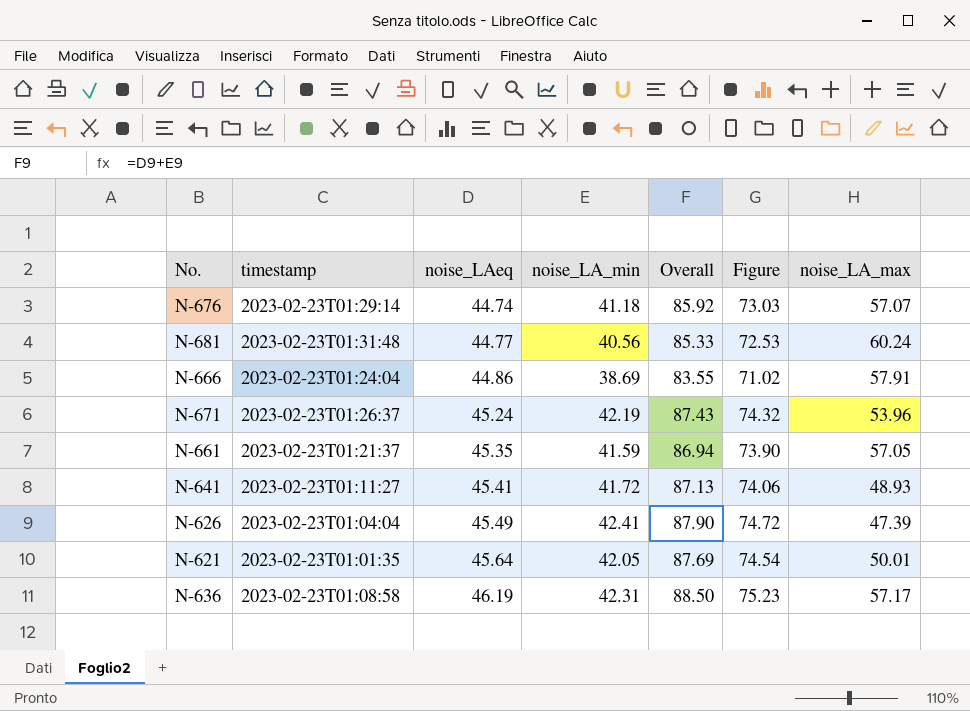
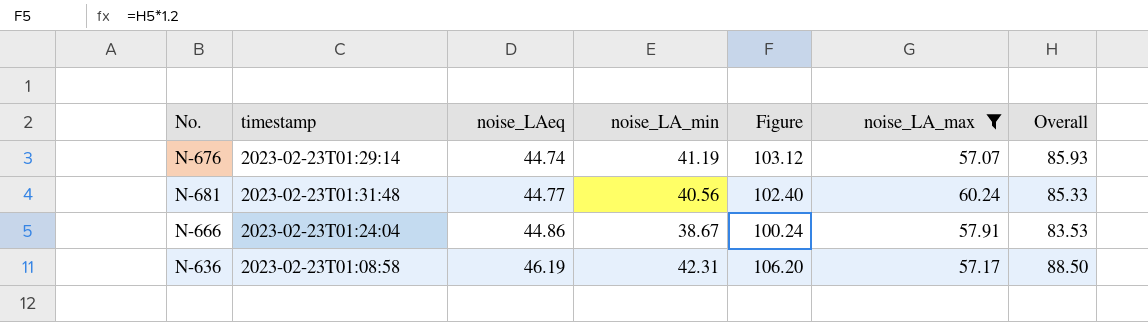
filter: none -> noise_LA_max >= 57.07
column Figure | formula: [Overall] * 0.85 -> [Overall] * 1.2
column Overall | position: 5 -> 7
N-676 | noise_LA_min: 41.18 -> 41.19
N-676 | Overall: 85.92 -> 85.93
N-666 | noise_LA_min: 38.69 -> 38.67
N-666 | Overall: 83.55 -> 83.53

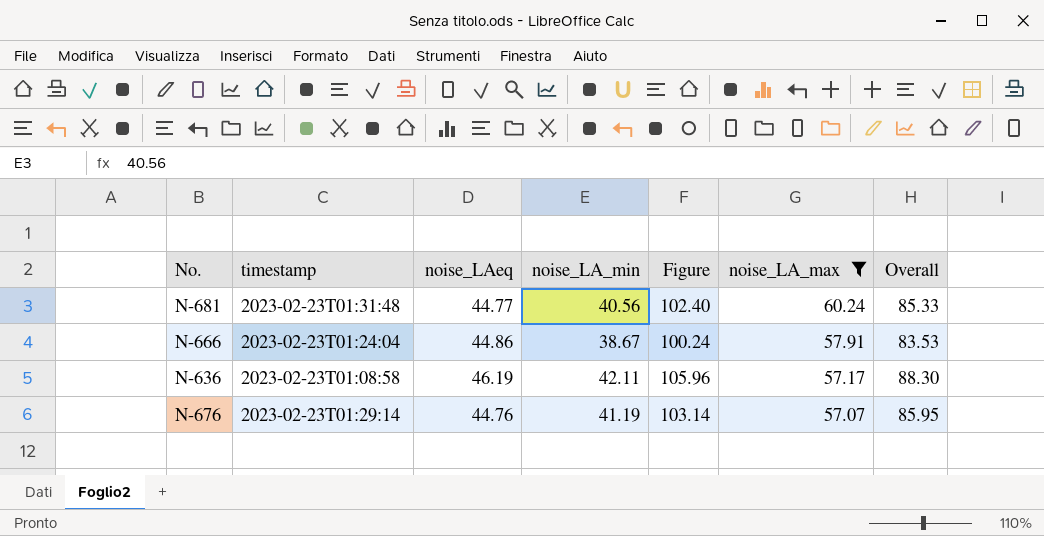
row order: noise_LAeq ascending -> noise_LA_max descending
N-636 | noise_LA_min: 42.31 -> 42.11
N-636 | Figure: 106.20 -> 105.96
N-636 | Overall: 88.50 -> 88.30
N-676 | noise_LAeq: 44.74 -> 44.76
N-676 | Figure: 103.12 -> 103.14
N-676 | Overall: 85.93 -> 85.95

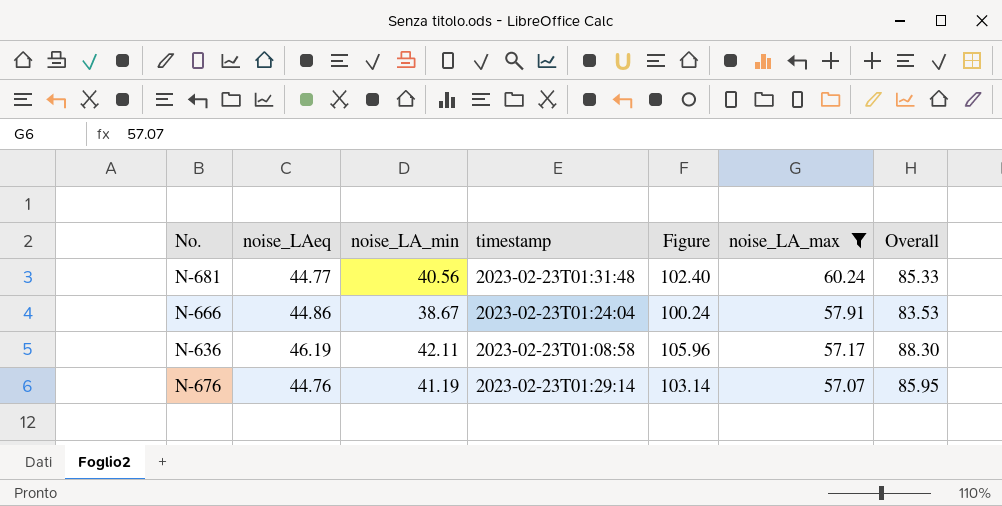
column timestamp | position: 2 -> 4

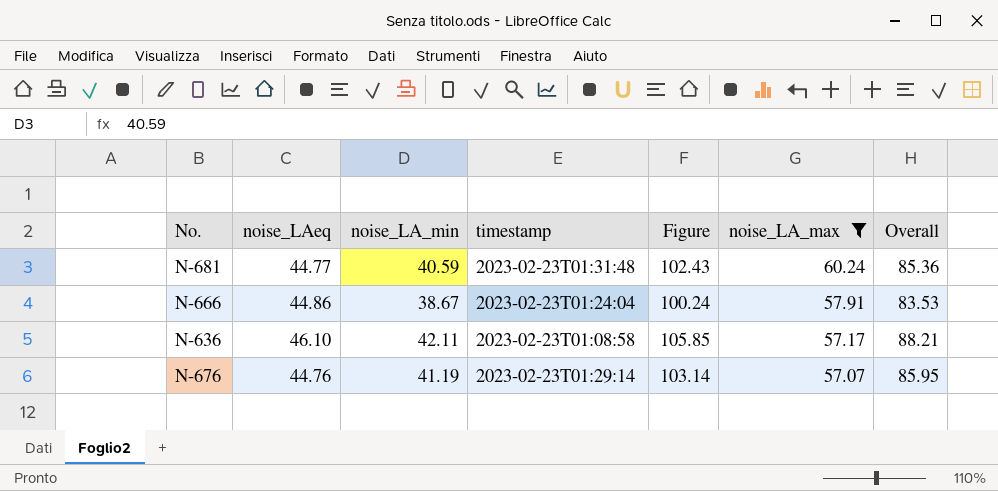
N-681 | noise_LA_min: 40.56 -> 40.59
N-681 | Figure: 102.40 -> 102.43
N-681 | Overall: 85.33 -> 85.36
N-636 | noise_LAeq: 46.19 -> 46.10
N-636 | Figure: 105.96 -> 105.85
N-636 | Overall: 88.30 -> 88.21

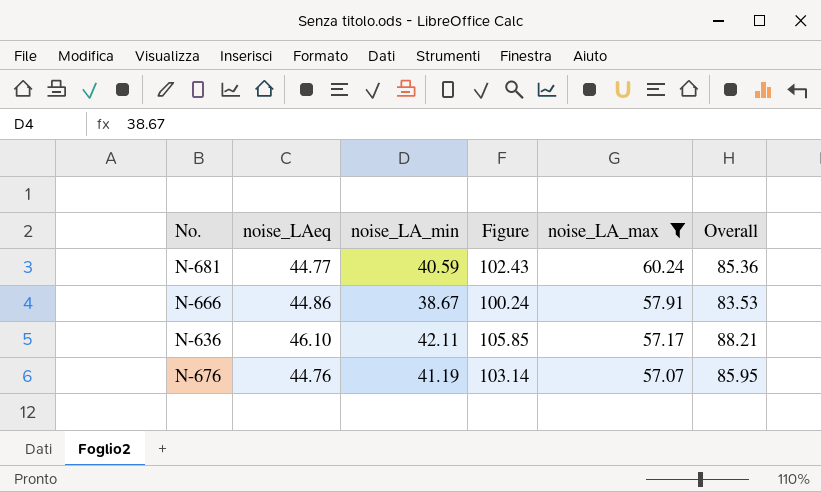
column timestamp | position: 4 -> none

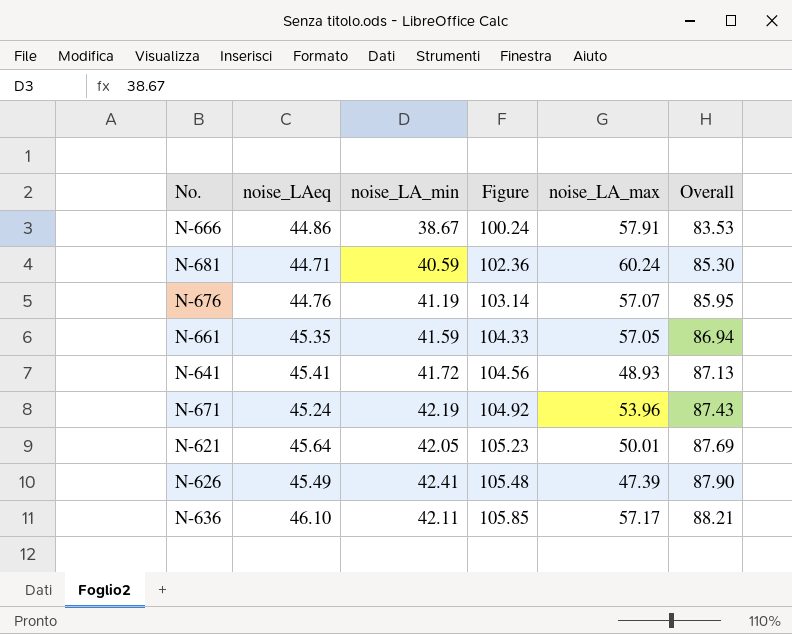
filter: noise_LA_max >= 57.07 -> none
row order: noise_LA_max descending -> Figure ascending
N-681 | noise_LAeq: 44.77 -> 44.71
N-681 | Figure: 102.43 -> 102.36
N-681 | Overall: 85.36 -> 85.30

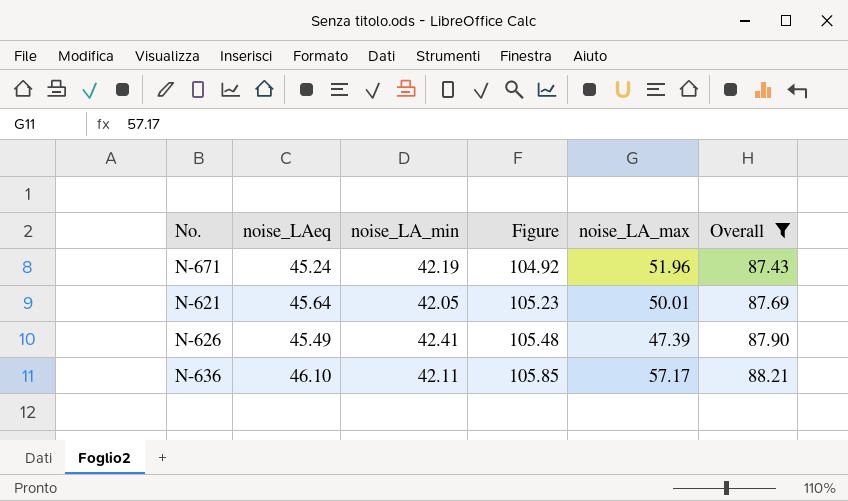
filter: none -> Overall >= 87.43
N-671 | noise_LA_max: 53.96 -> 51.96

